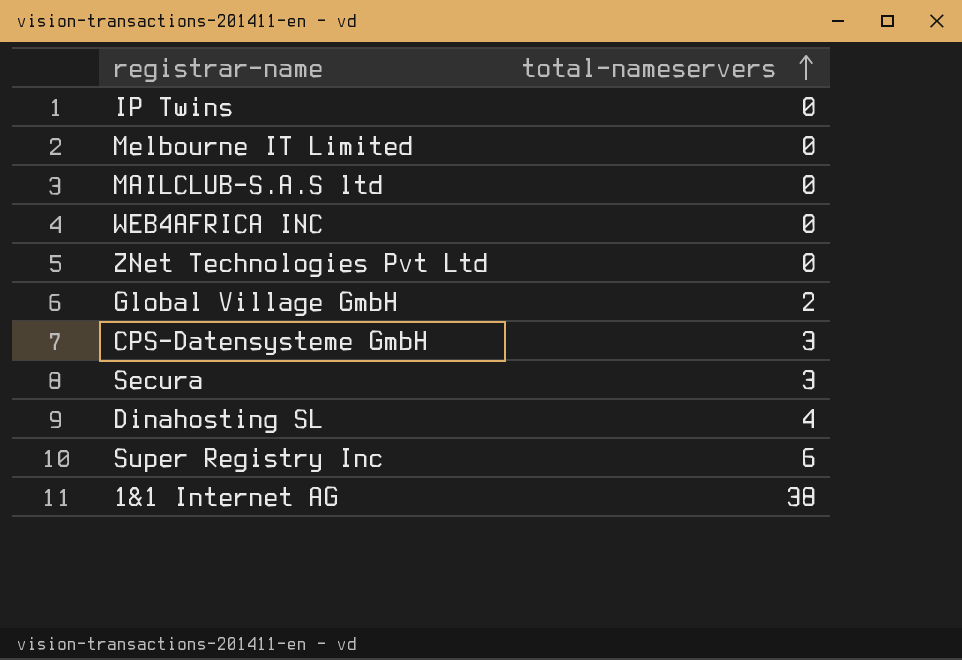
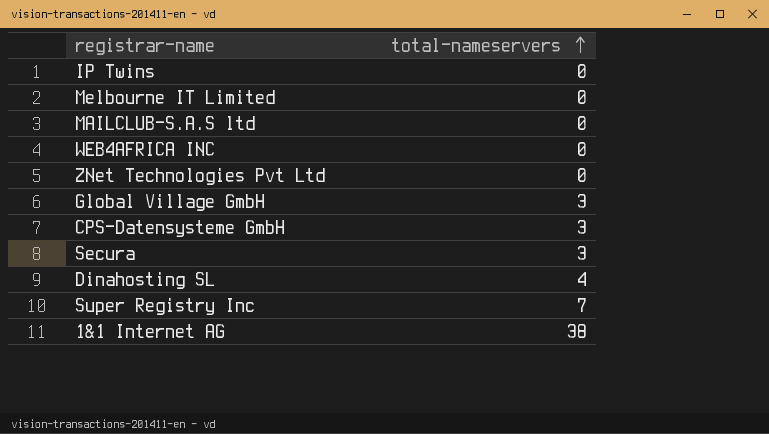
Global Village GmbH | total-nameservers: 2 -> 3
Super Registry Inc | total-nameservers: 6 -> 7

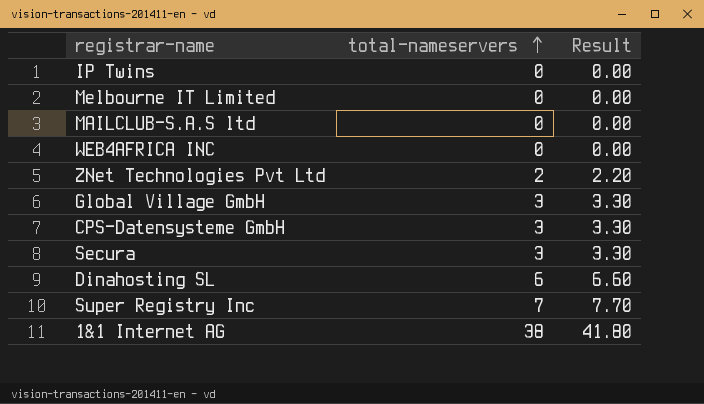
column Result | formula: none -> [total-nameservers] * 1.1
ZNet Technologies Pvt Ltd | total-nameservers: 0 -> 2
Dinahosting SL | total-nameservers: 4 -> 6

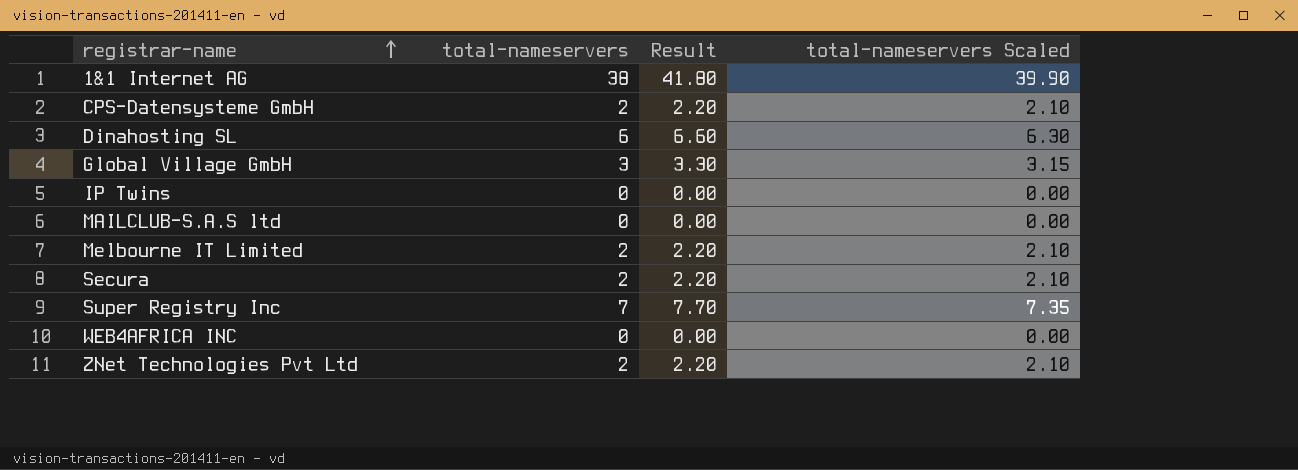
row order: total-nameservers ascending -> registrar-name ascending
column total-nameservers Scaled | formula: none -> [total-nameservers] * 1.05
CPS-Datensysteme GmbH | total-nameservers: 3 -> 2
CPS-Datensysteme GmbH | Result: 3.30 -> 2.20
Melbourne IT Limited | total-nameservers: 0 -> 2
Melbourne IT Limited | Result: 0.00 -> 2.20
Secura | total-nameservers: 3 -> 2
Secura | Result: 3.30 -> 2.20

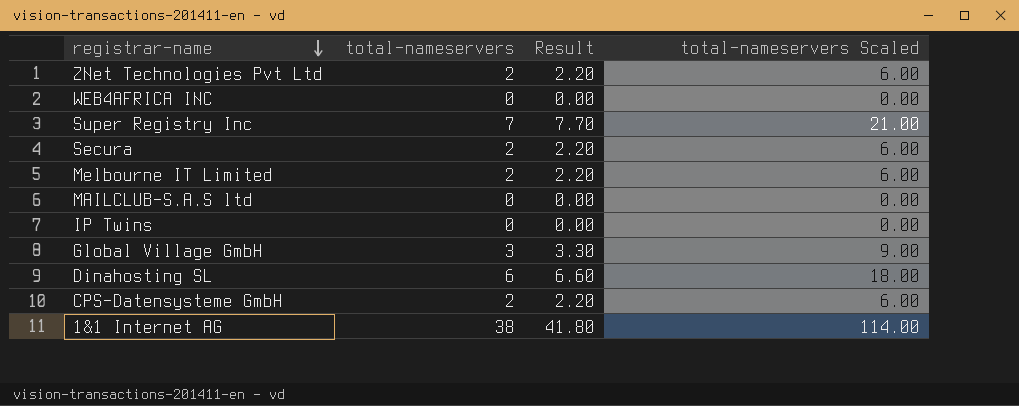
row order: registrar-name ascending -> registrar-name descending
column total-nameservers Scaled | formula: [total-nameservers] * 1.05 -> [total-nameservers] * 3

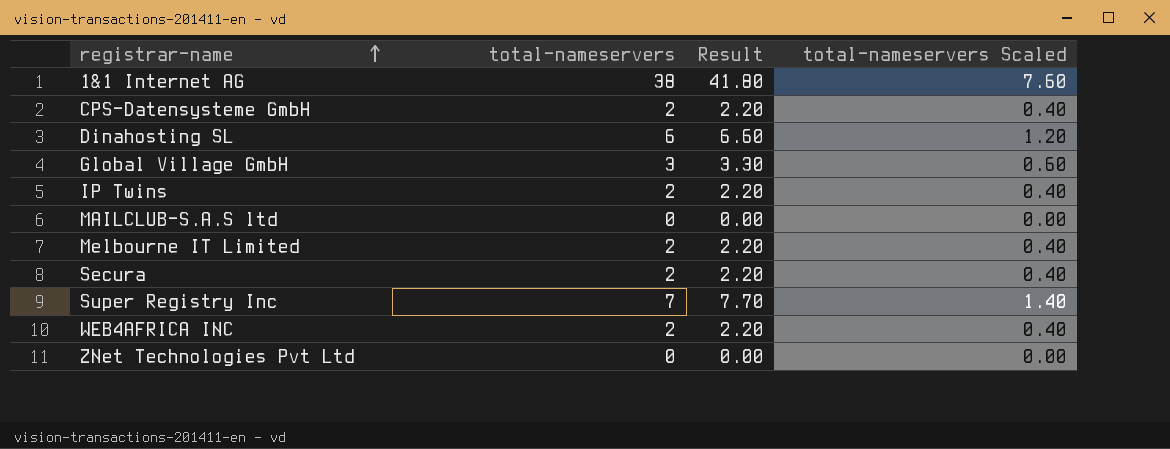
row order: registrar-name descending -> registrar-name ascending
column total-nameservers Scaled | formula: [total-nameservers] * 3 -> [total-nameservers] * 0.2
IP Twins | total-nameservers: 0 -> 2
IP Twins | Result: 0.00 -> 2.20
WEB4AFRICA INC | total-nameservers: 0 -> 2
WEB4AFRICA INC | Result: 0.00 -> 2.20
ZNet Technologies Pvt Ltd | total-nameservers: 2 -> 0
ZNet Technologies Pvt Ltd | Result: 2.20 -> 0.00

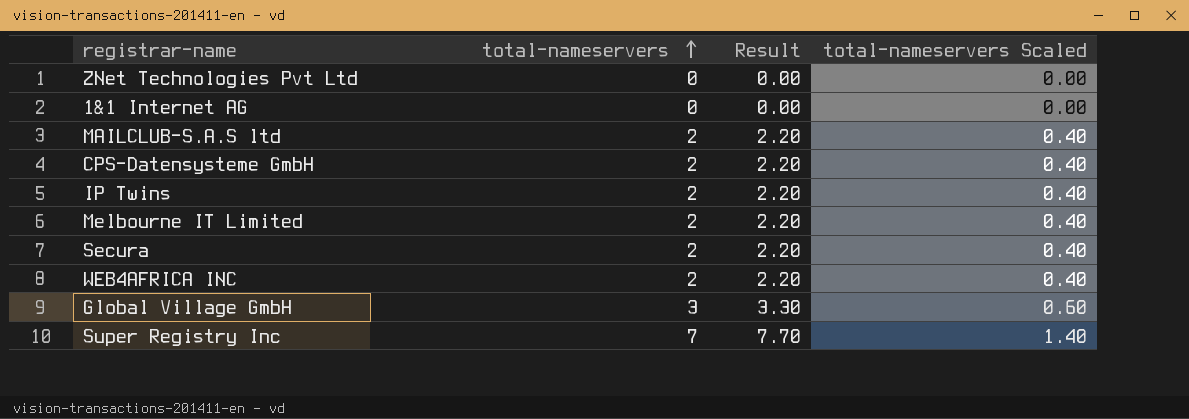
row order: registrar-name ascending -> total-nameservers ascending
row Dinahosting SL: 6 | 6.60 | 1.20 -> none
1&1 Internet AG | total-nameservers: 38 -> 0
1&1 Internet AG | Result: 41.80 -> 0.00
1&1 Internet AG | total-nameservers Scaled: 7.60 -> 0.00
MAILCLUB-S.A.S ltd | total-nameservers: 0 -> 2
MAILCLUB-S.A.S ltd | Result: 0.00 -> 2.20
MAILCLUB-S.A.S ltd | total-nameservers Scaled: 0.00 -> 0.40

